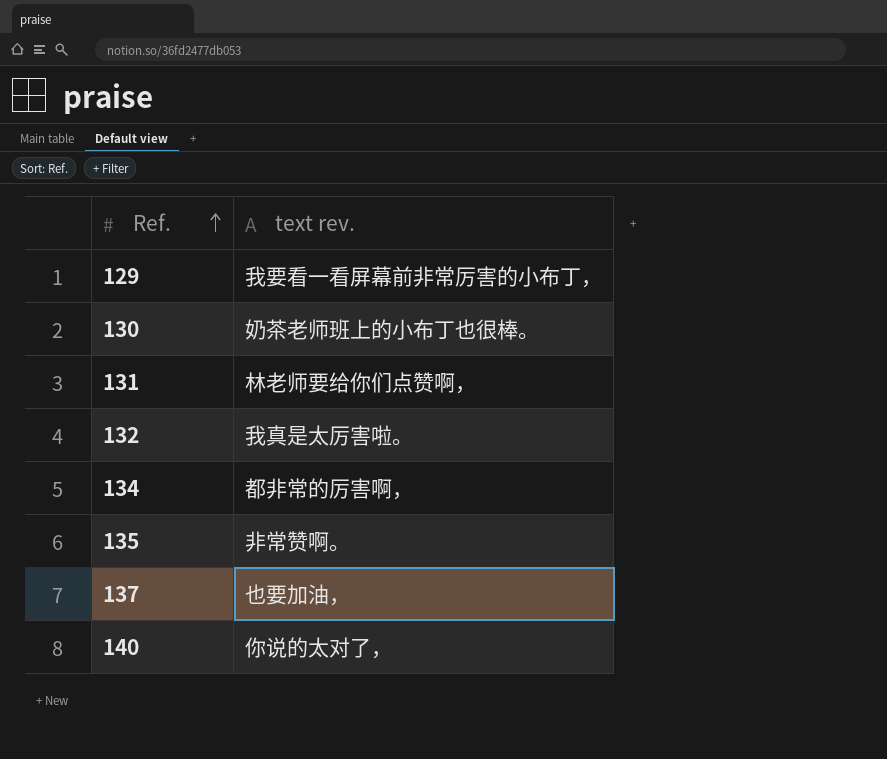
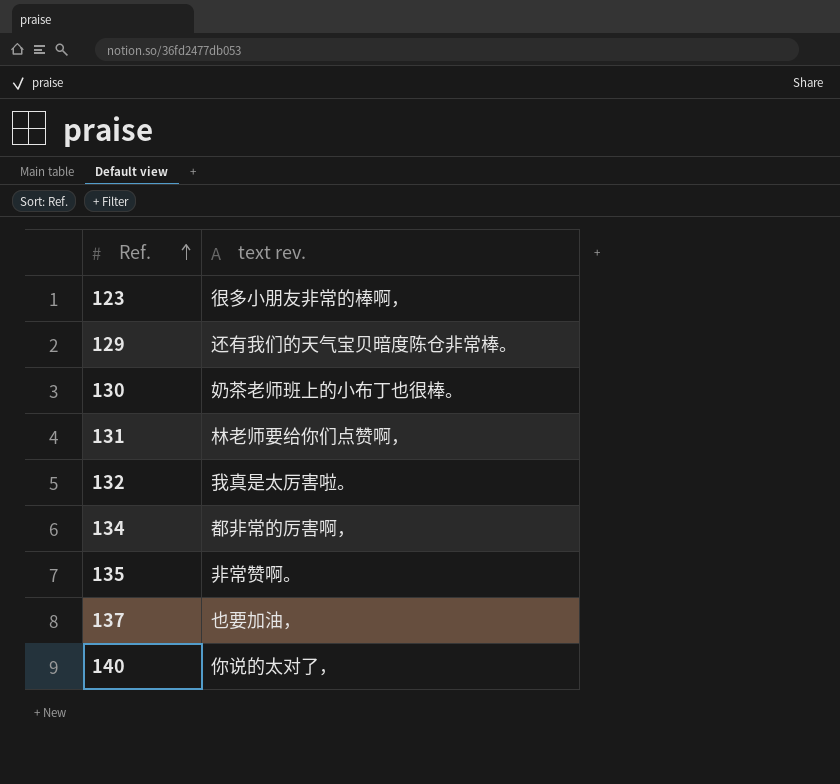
row 123: none -> 很多小朋友非常的棒啊，
129 | text rev.: 我要看一看屏幕前非常厉害的小布丁， -> 还有我们的天气宝贝暗度陈仓非常棒。

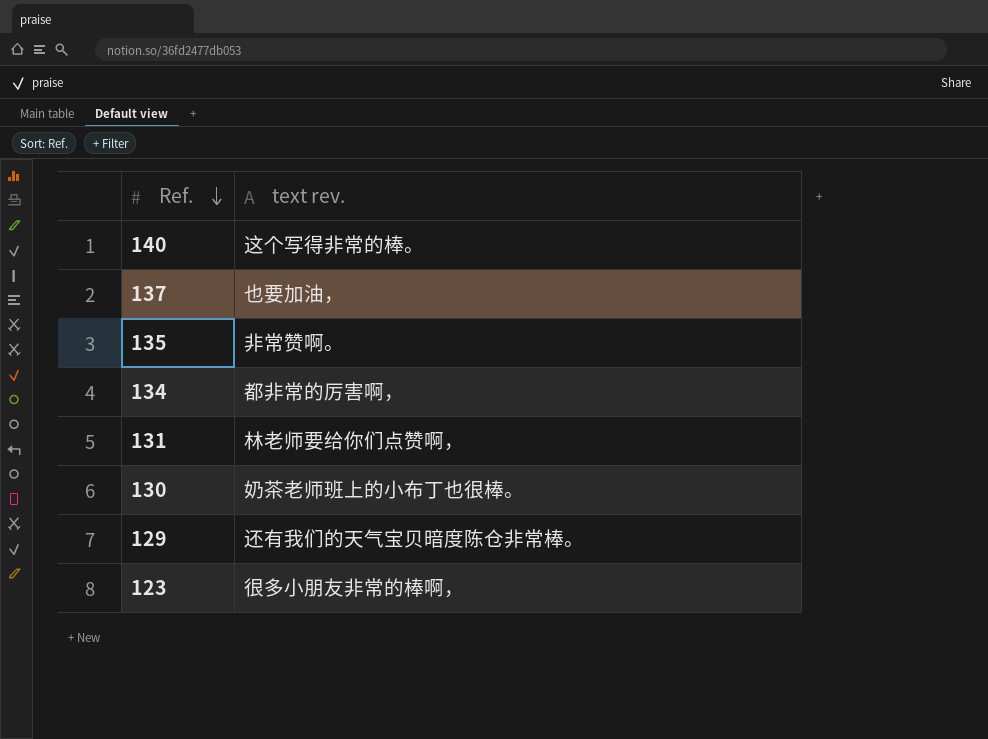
row order: Ref. ascending -> Ref. descending
row 132: 我真是太厉害啦。 -> none
140 | text rev.: 你说的太对了， -> 这个写得非常的棒。

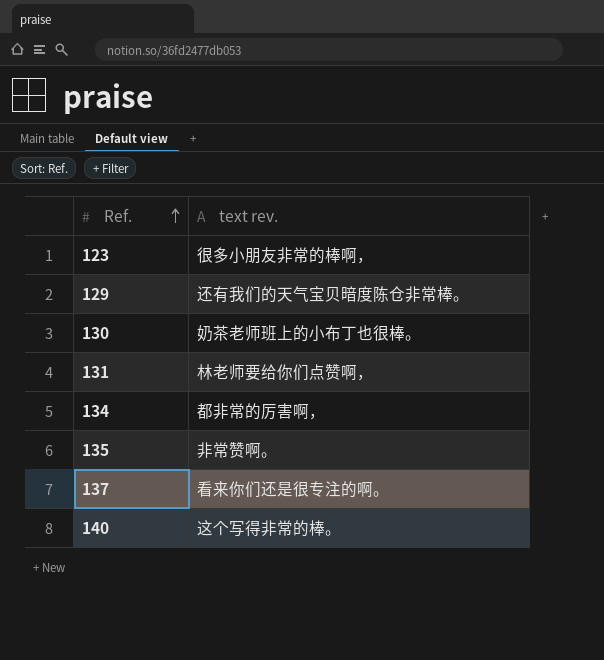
row order: Ref. descending -> Ref. ascending
137 | text rev.: 也要加油， -> 看来你们还是很专注的啊。

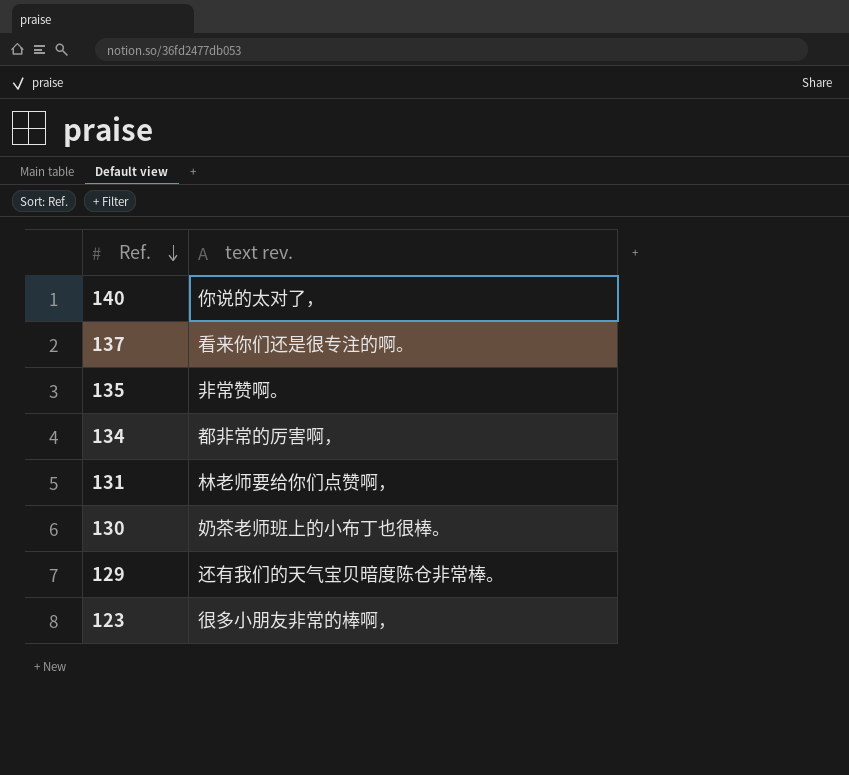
row order: Ref. ascending -> Ref. descending
140 | text rev.: 这个写得非常的棒。 -> 你说的太对了，

